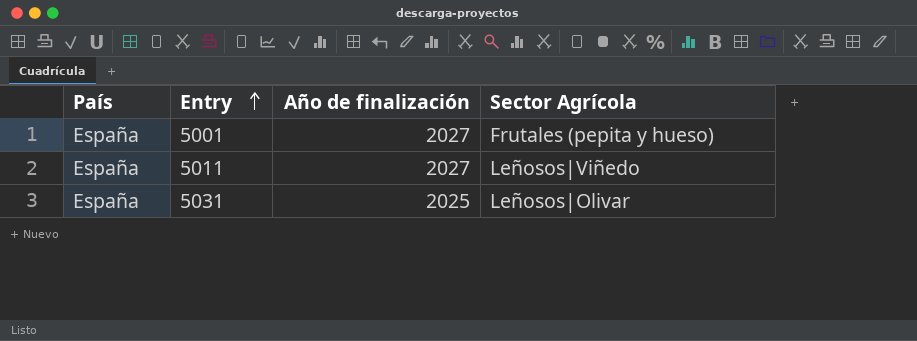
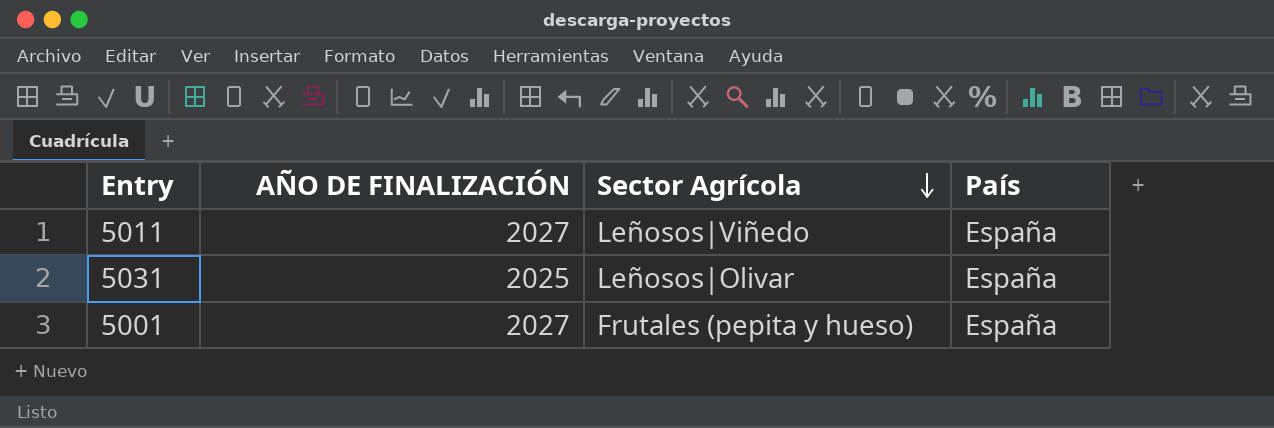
row order: Entry ascending -> Sector Agrícola descending
column name: Año de finalización -> AÑO DE FINALIZACIÓN
column País | position: 1 -> 4

